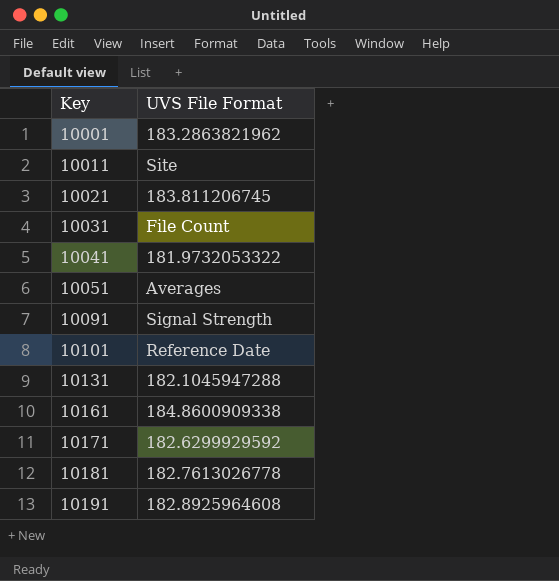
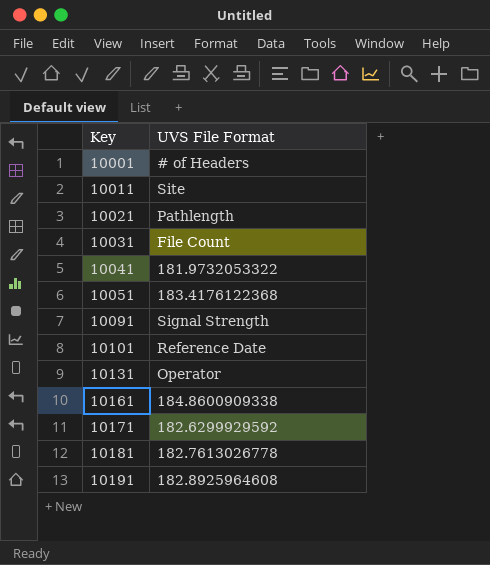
10001 | UVS File Format: 183.2863821962 -> # of Headers
10021 | UVS File Format: 183.811206745 -> Pathlength
10051 | UVS File Format: Averages -> 183.4176122368
10131 | UVS File Format: 182.1045947288 -> Operator

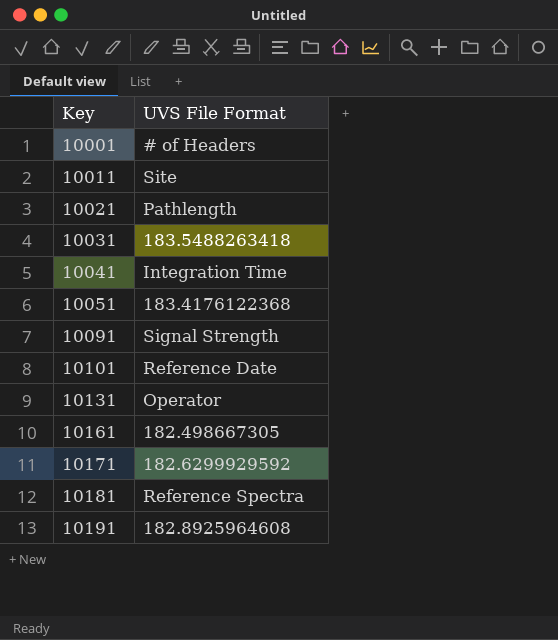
10031 | UVS File Format: File Count -> 183.5488263418
10041 | UVS File Format: 181.9732053322 -> Integration Time
10161 | UVS File Format: 184.8600909338 -> 182.498667305
10181 | UVS File Format: 182.7613026778 -> Reference Spectra

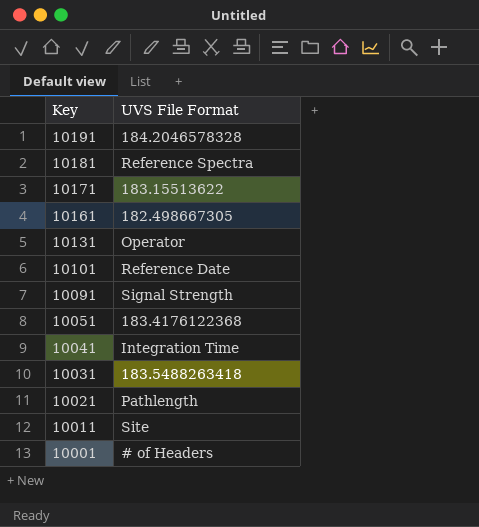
row order: Key ascending -> Key descending
10191 | UVS File Format: 182.8925964608 -> 184.2046578328
10171 | UVS File Format: 182.6299929592 -> 183.15513622

